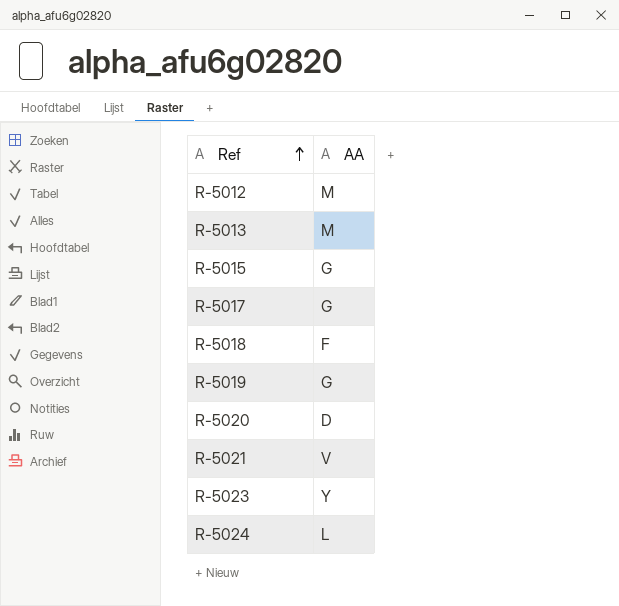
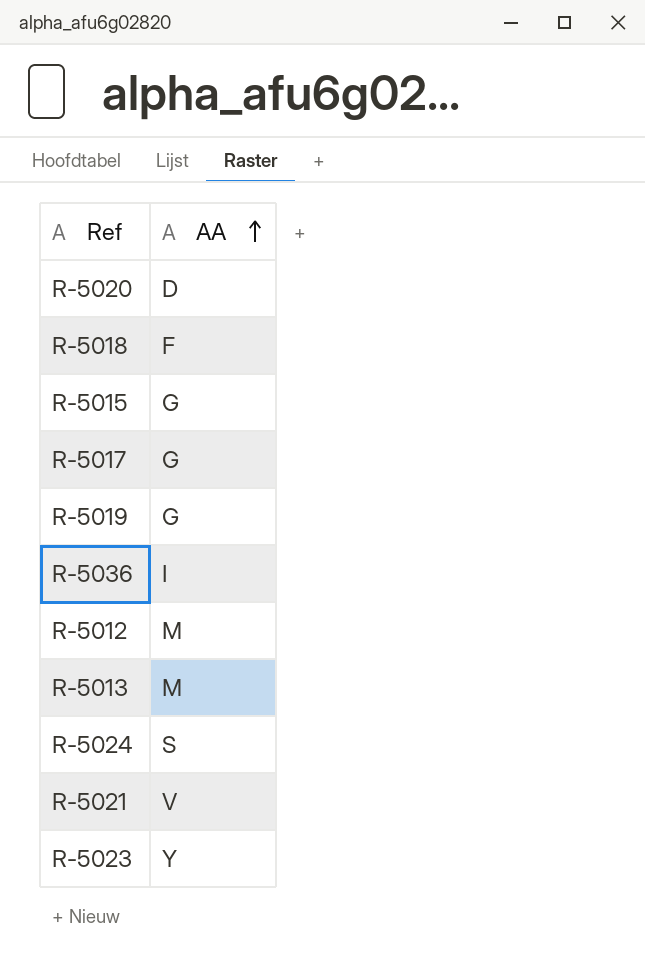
row order: Ref ascending -> AA ascending
row R-5036: none -> I
R-5024 | AA: L -> S

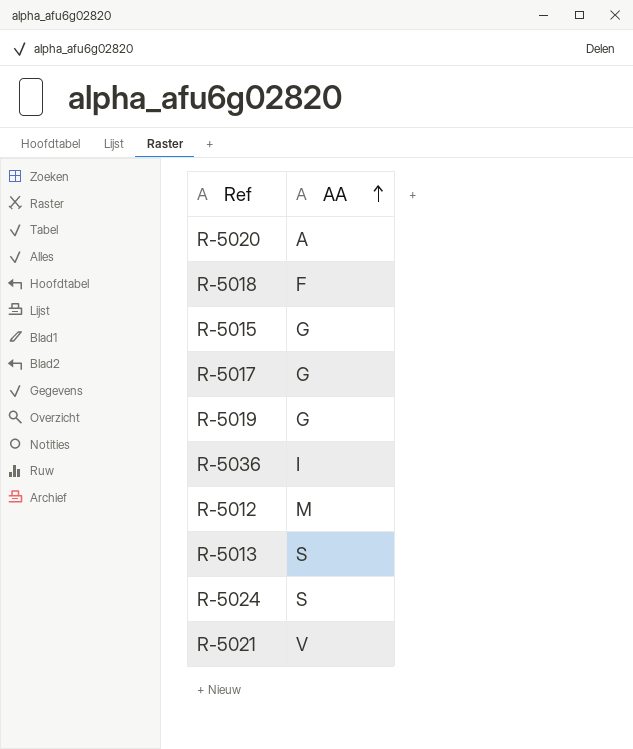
row R-5023: Y -> none
R-5020 | AA: D -> A
R-5013 | AA: M -> S

